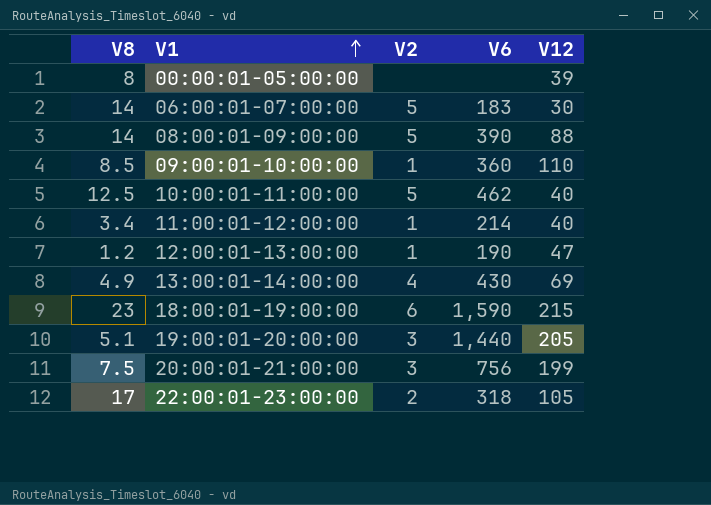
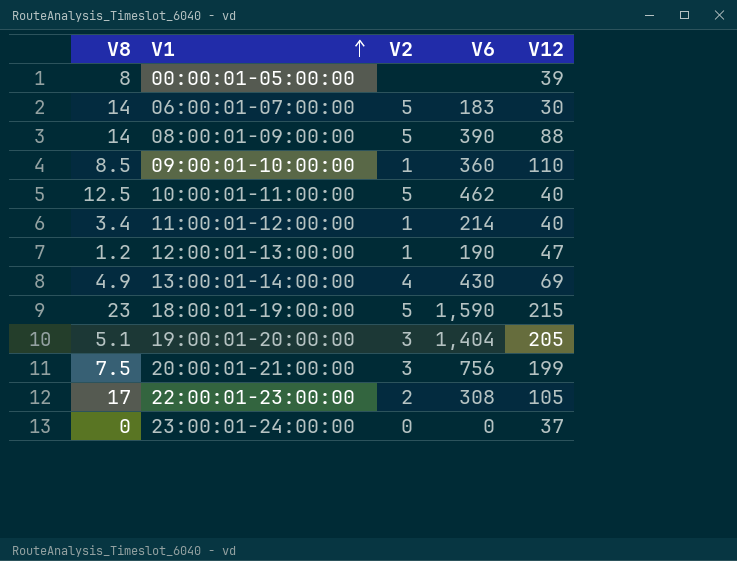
18:00:01-19:00:00 | V2: 6 -> 5
19:00:01-20:00:00 | V6: 1,440 -> 1,404
22:00:01-23:00:00 | V6: 318 -> 308
row 23:00:01-24:00:00: none -> 0 | 0 | 0 | 37

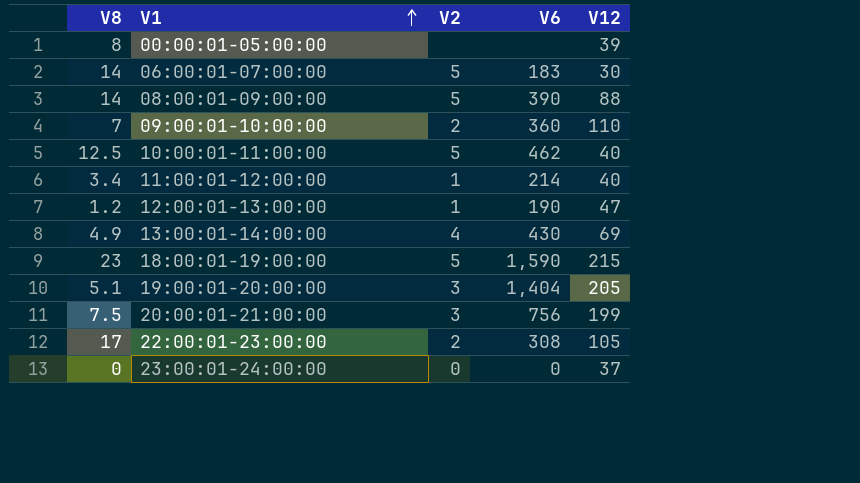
09:00:01-10:00:00 | V8: 8.5 -> 7
09:00:01-10:00:00 | V2: 1 -> 2

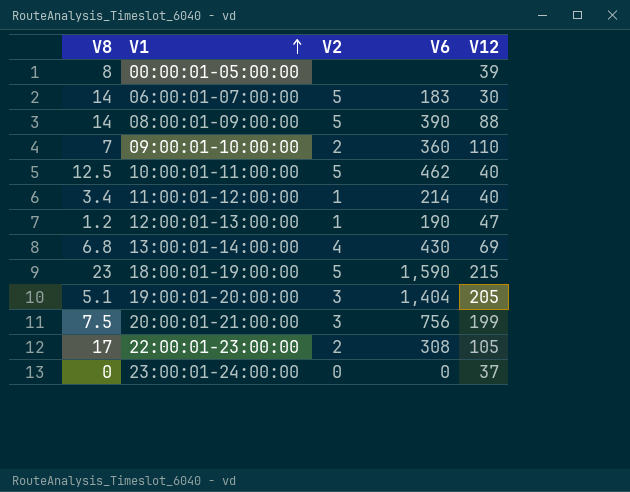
13:00:01-14:00:00 | V8: 4.9 -> 6.8

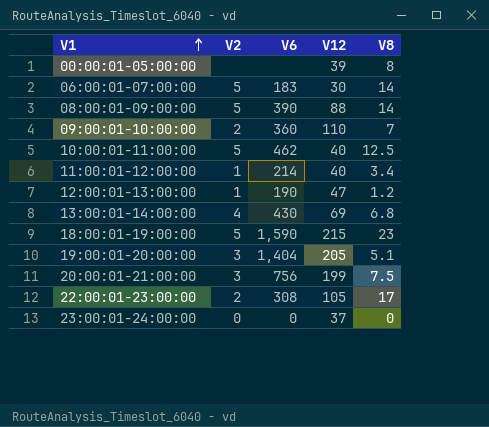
column V8 | position: 1 -> 5

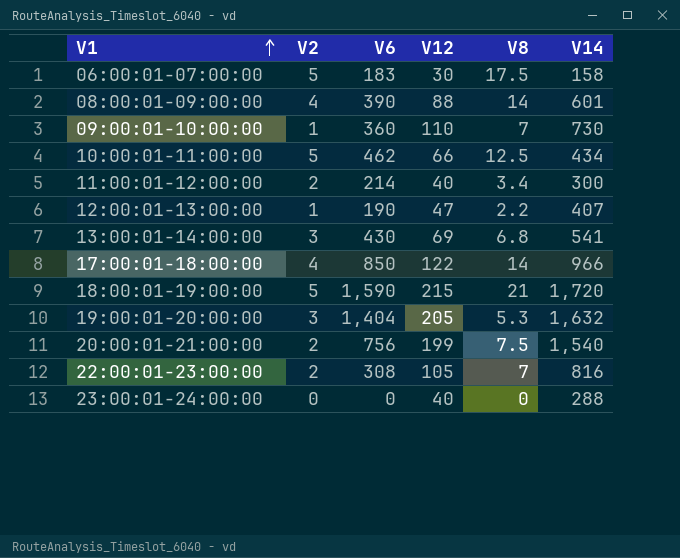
column V14 | position: none -> 6
row 00:00:01-05:00:00: none | none | 39 | 8 -> none
06:00:01-07:00:00 | V8: 14 -> 17.5
08:00:01-09:00:00 | V2: 5 -> 4
09:00:01-10:00:00 | V2: 2 -> 1
10:00:01-11:00:00 | V12: 40 -> 66
11:00:01-12:00:00 | V2: 1 -> 2
12:00:01-13:00:00 | V8: 1.2 -> 2.2
13:00:01-14:00:00 | V2: 4 -> 3
row 17:00:01-18:00:00: none -> 4 | 850 | 122 | 14 | 966
18:00:01-19:00:00 | V8: 23 -> 21
19:00:01-20:00:00 | V8: 5.1 -> 5.3
20:00:01-21:00:00 | V2: 3 -> 2
22:00:01-23:00:00 | V8: 17 -> 7
23:00:01-24:00:00 | V12: 37 -> 40

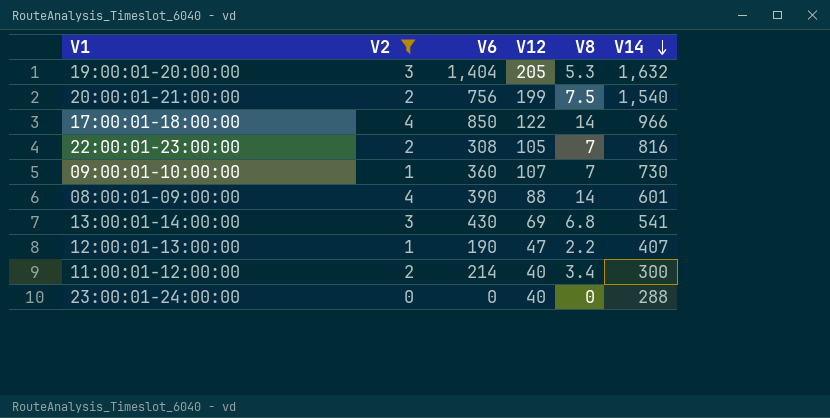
filter: none -> V2 != 5
row order: V1 ascending -> V14 descending
09:00:01-10:00:00 | V12: 110 -> 107

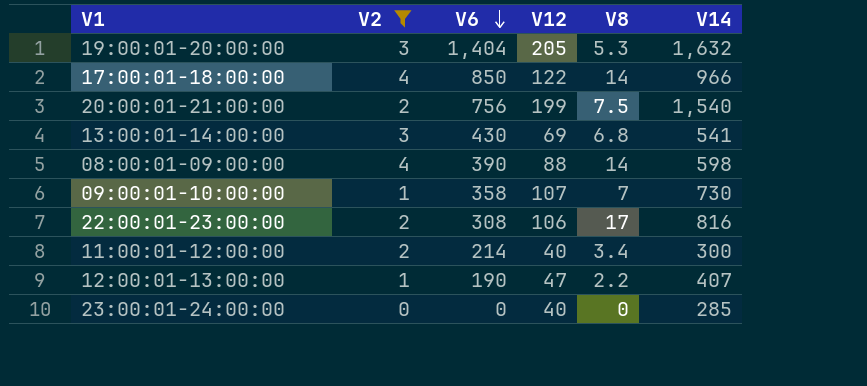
row order: V14 descending -> V6 descending
08:00:01-09:00:00 | V14: 601 -> 598
09:00:01-10:00:00 | V6: 360 -> 358
22:00:01-23:00:00 | V12: 105 -> 106
22:00:01-23:00:00 | V8: 7 -> 17
23:00:01-24:00:00 | V14: 288 -> 285

